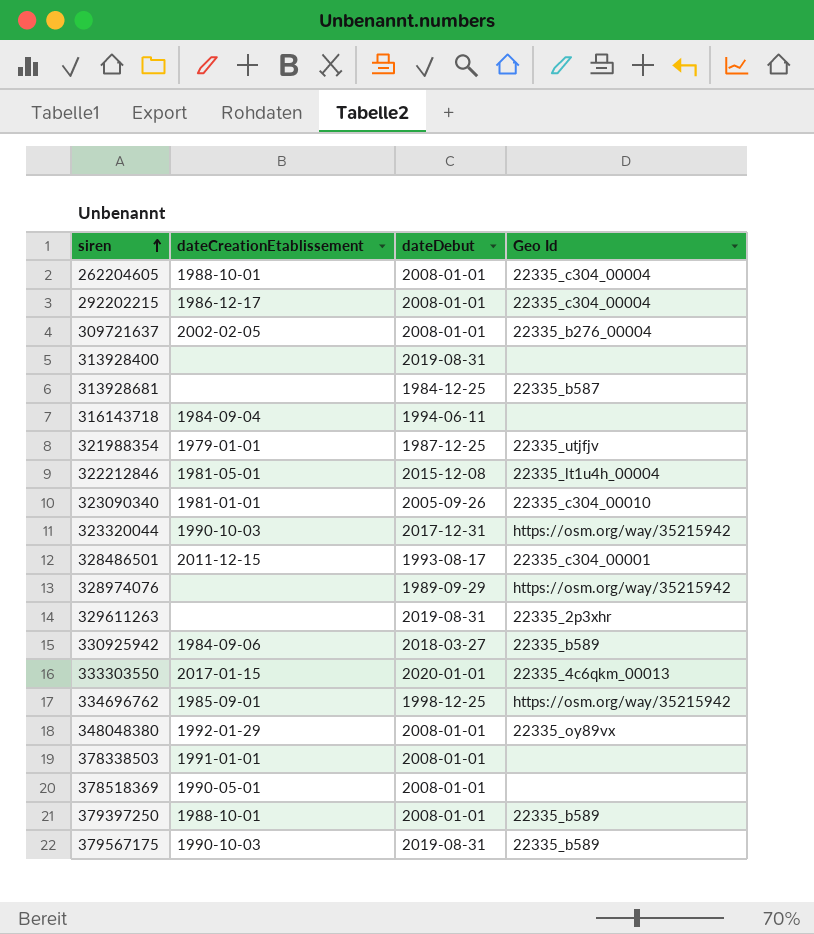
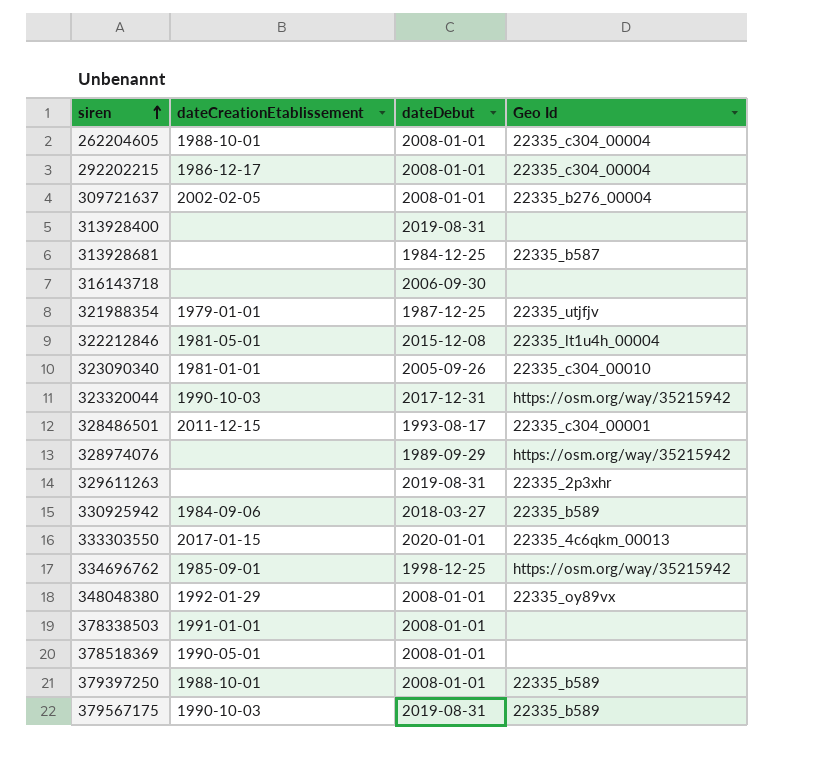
316143718 | dateCreationEtablissement: 1984-09-04 -> none
316143718 | dateDebut: 1994-06-11 -> 2006-09-30

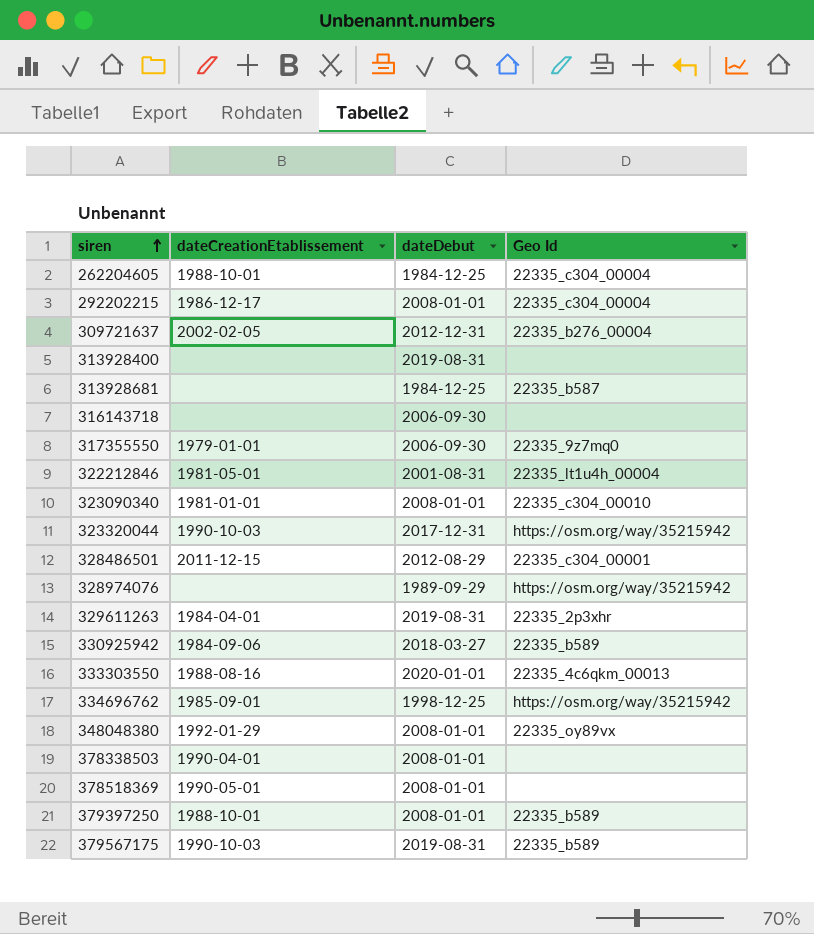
row 321988354: 1979-01-01 | 1987-12-25 | 22335_utjfjv -> none
262204605 | dateDebut: 2008-01-01 -> 1984-12-25
309721637 | dateDebut: 2008-01-01 -> 2012-12-31
row 317355550: none -> 1979-01-01 | 2006-09-30 | 22335_9z7mq0
322212846 | dateDebut: 2015-12-08 -> 2001-08-31
323090340 | dateDebut: 2005-09-26 -> 2008-01-01
328486501 | dateDebut: 1993-08-17 -> 2012-08-29
329611263 | dateCreationEtablissement: none -> 1984-04-01
333303550 | dateCreationEtablissement: 2017-01-15 -> 1988-08-16
378338503 | dateCreationEtablissement: 1991-01-01 -> 1990-04-01

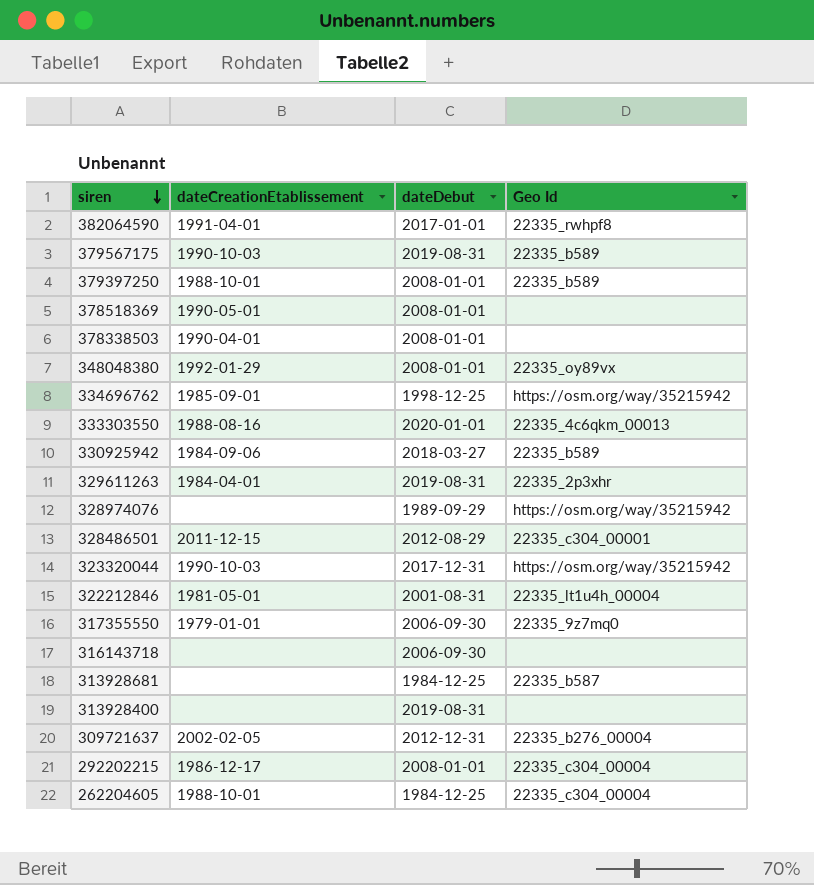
row order: siren ascending -> siren descending
row 323090340: 1981-01-01 | 2008-01-01 | 22335_c304_00010 -> none
row 382064590: none -> 1991-04-01 | 2017-01-01 | 22335_rwhpf8

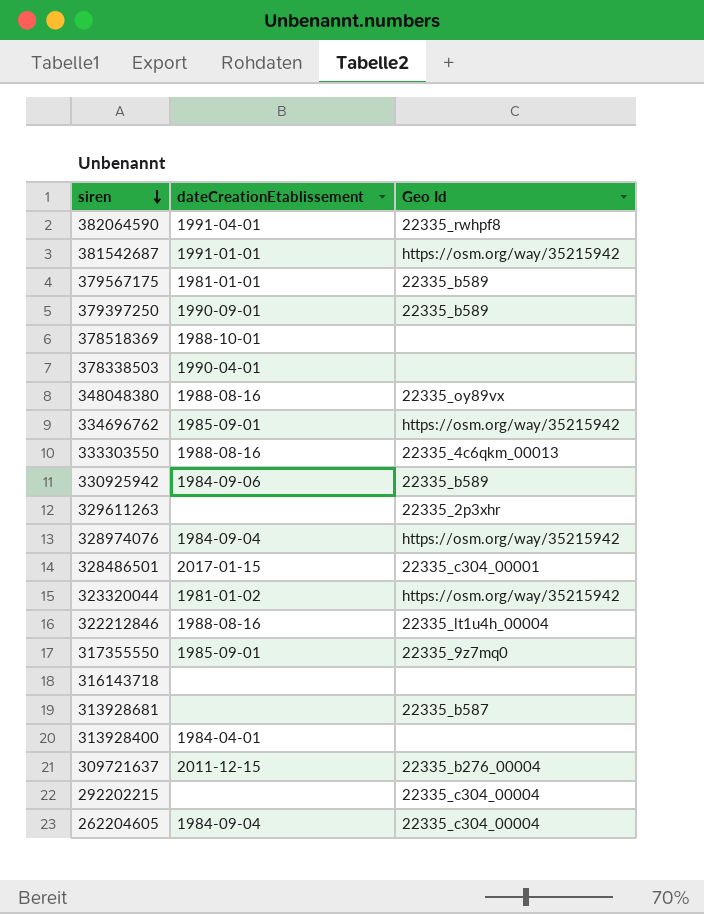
column dateDebut | position: 3 -> none
row 381542687: none -> 1991-01-01 | https://osm.org/way/35215942
379567175 | dateCreationEtablissement: 1990-10-03 -> 1981-01-01
379397250 | dateCreationEtablissement: 1988-10-01 -> 1990-09-01
378518369 | dateCreationEtablissement: 1990-05-01 -> 1988-10-01
348048380 | dateCreationEtablissement: 1992-01-29 -> 1988-08-16
329611263 | dateCreationEtablissement: 1984-04-01 -> none
328974076 | dateCreationEtablissement: none -> 1984-09-04
328486501 | dateCreationEtablissement: 2011-12-15 -> 2017-01-15
323320044 | dateCreationEtablissement: 1990-10-03 -> 1981-01-02
322212846 | dateCreationEtablissement: 1981-05-01 -> 1988-08-16
317355550 | dateCreationEtablissement: 1979-01-01 -> 1985-09-01
313928400 | dateCreationEtablissement: none -> 1984-04-01
309721637 | dateCreationEtablissement: 2002-02-05 -> 2011-12-15
292202215 | dateCreationEtablissement: 1986-12-17 -> none
262204605 | dateCreationEtablissement: 1988-10-01 -> 1984-09-04

